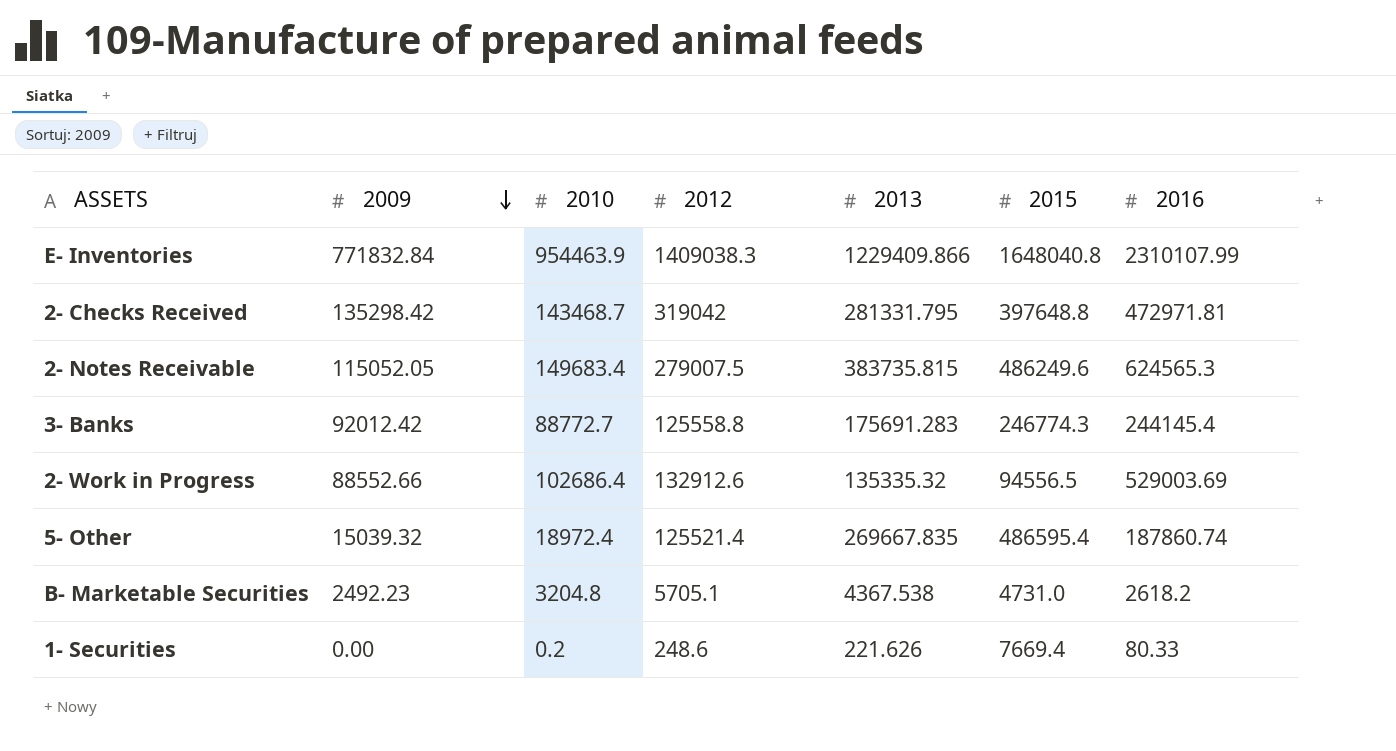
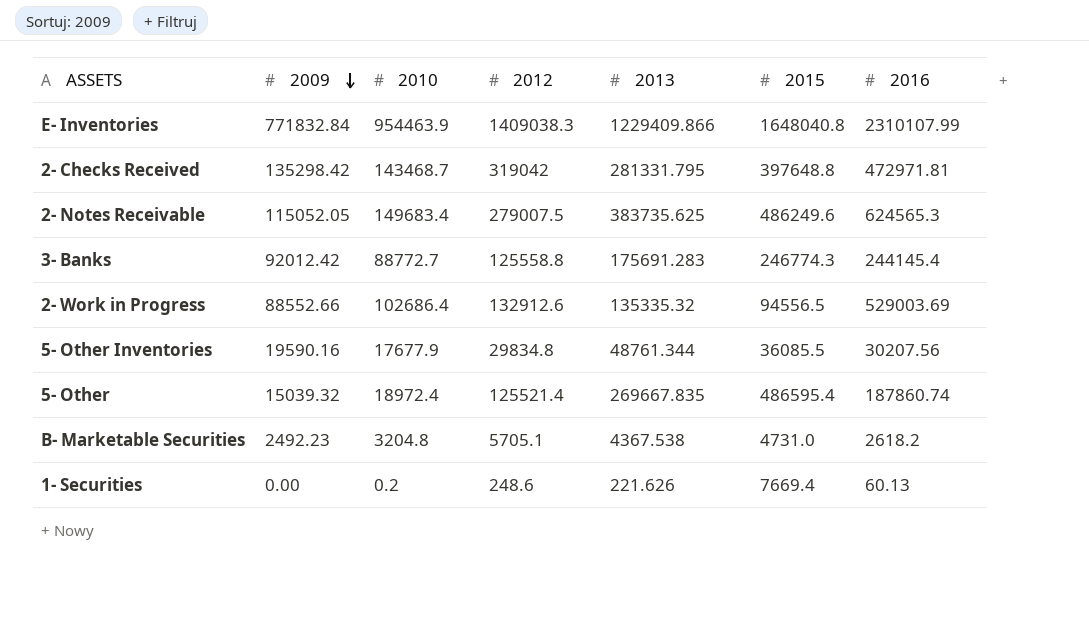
2- Notes Receivable | 2013: 383735.815 -> 383735.625
row 5- Other Inventories: none -> 19590.16 | 17677.9 | 29834.8 | 48761.344 | 36085.5 | 30207.56
1- Securities | 2016: 80.33 -> 60.13

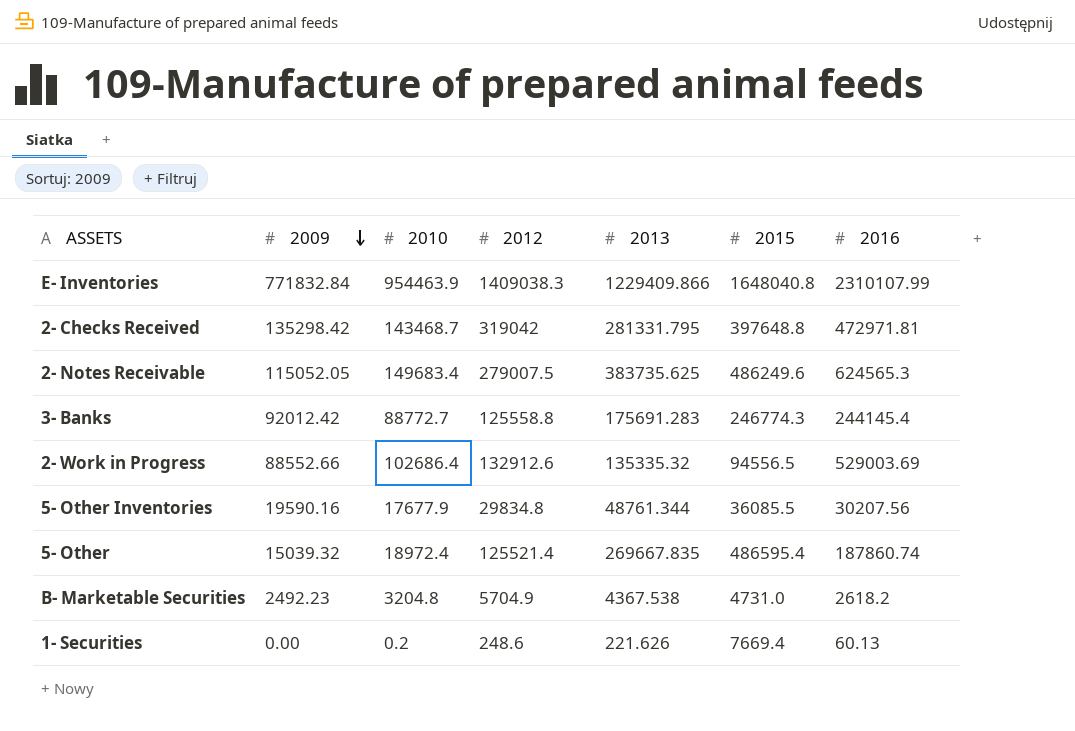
B- Marketable Securities | 2012: 5705.1 -> 5704.9

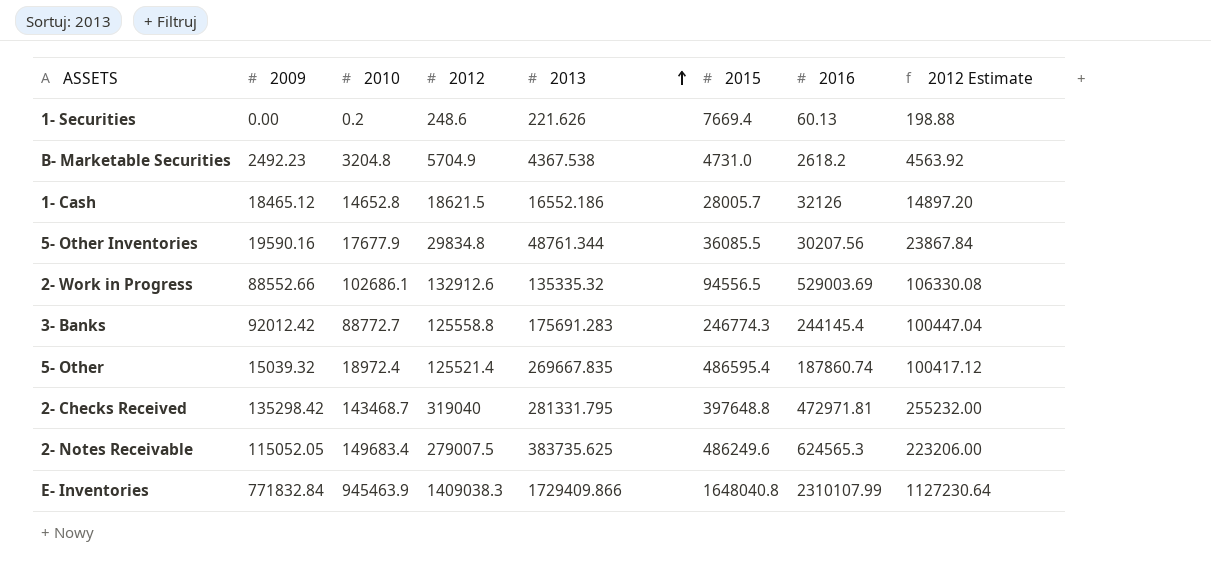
row order: 2009 descending -> 2013 ascending
column 2012 Estimate | formula: none -> [2012] * 0.8
row 1- Cash: none -> 18465.12 | 14652.8 | 18621.5 | 16552.186 | 28005.7 | 32126 | 14897.20
2- Work in Progress | 2010: 102686.4 -> 102686.1
2- Checks Received | 2012: 319042 -> 319040
E- Inventories | 2010: 954463.9 -> 945463.9
E- Inventories | 2013: 1229409.866 -> 1729409.866

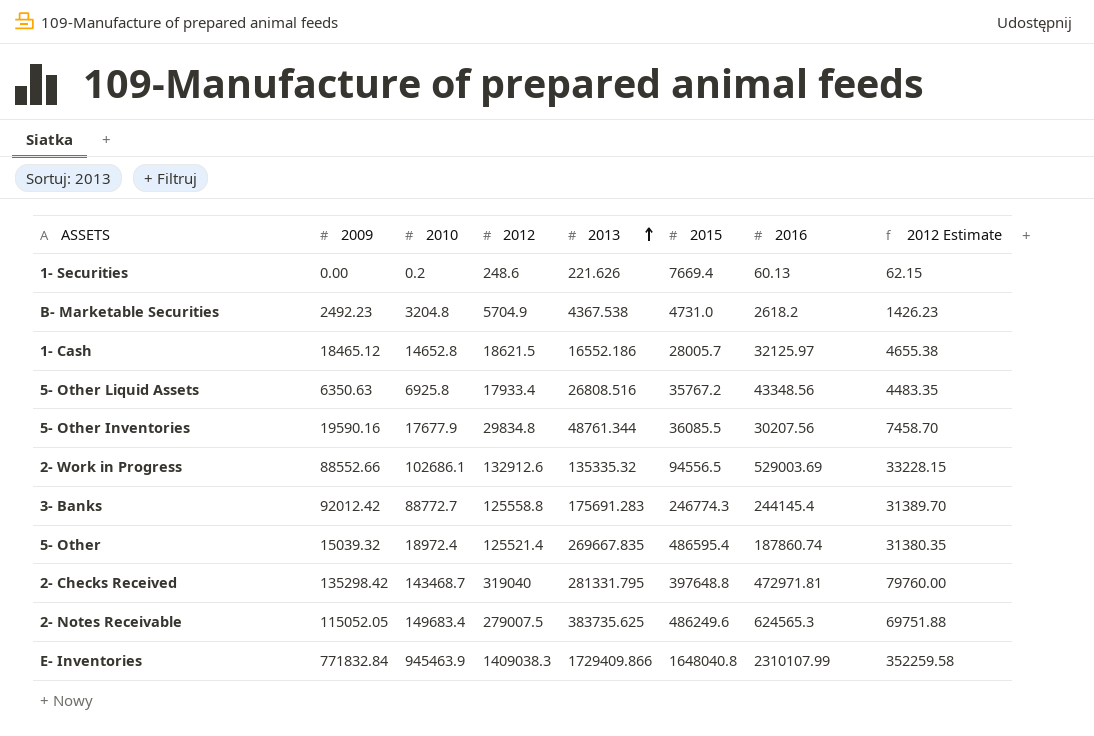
column 2012 Estimate | formula: [2012] * 0.8 -> [2012] * 0.25
1- Cash | 2016: 32126 -> 32125.97
row 5- Other Liquid Assets: none -> 6350.63 | 6925.8 | 17933.4 | 26808.516 | 35767.2 | 43348.56 | 4483.35

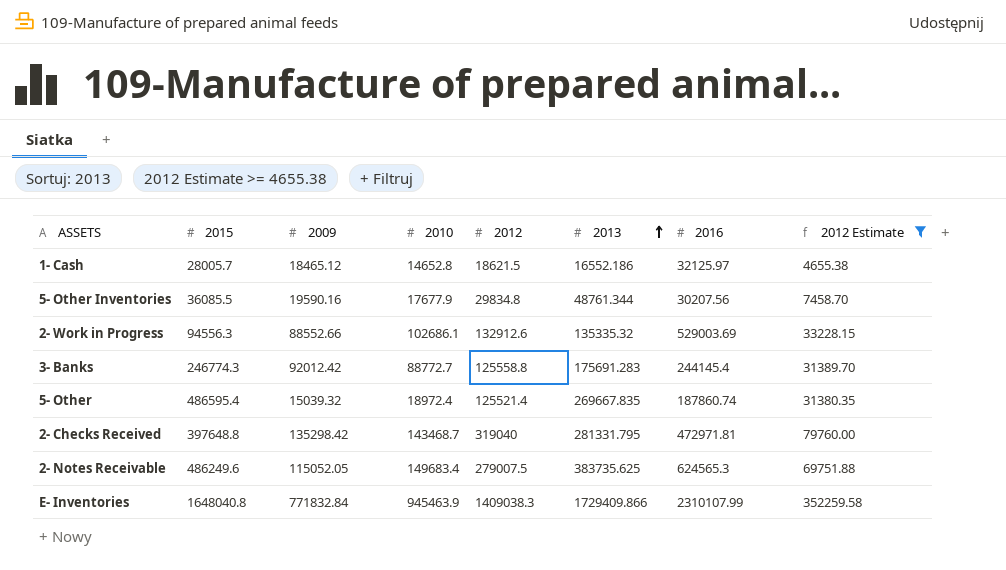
filter: none -> 2012 Estimate >= 4655.38
column 2015 | position: 6 -> 2
2- Work in Progress | 2015: 94556.5 -> 94556.3

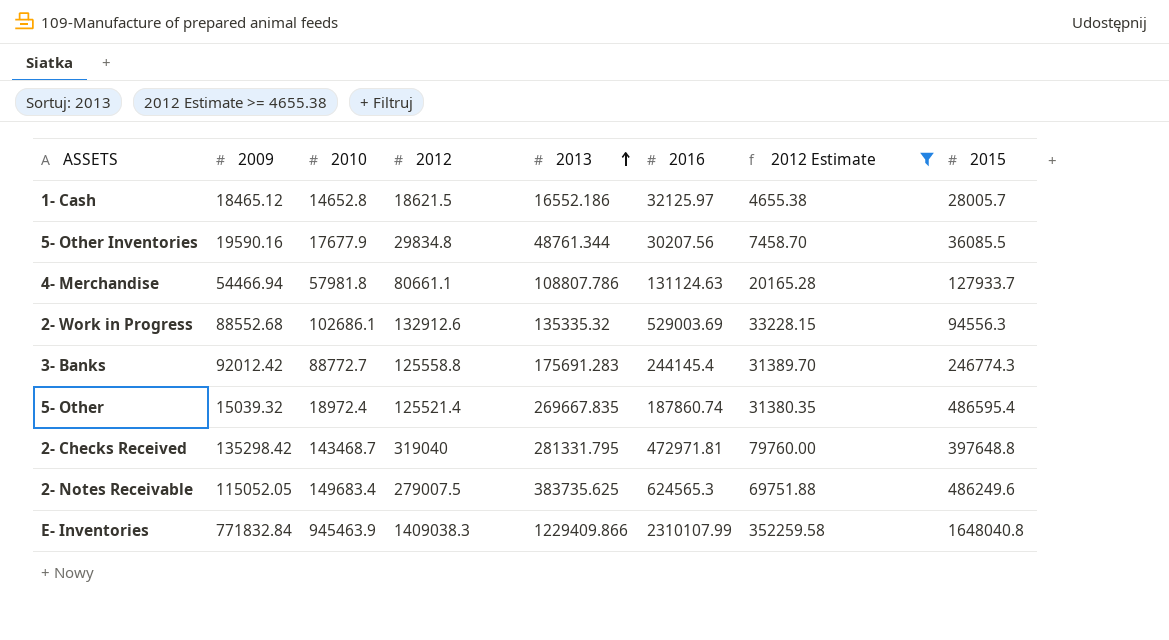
column 2015 | position: 2 -> 8
row 4- Merchandise: none -> 54466.94 | 57981.8 | 80661.1 | 108807.786 | 131124.63 | 20165.28 | 127933.7
2- Work in Progress | 2009: 88552.66 -> 88552.68
E- Inventories | 2013: 1729409.866 -> 1229409.866

